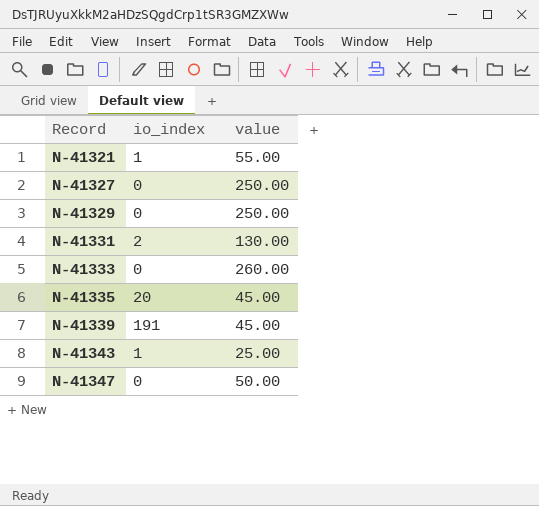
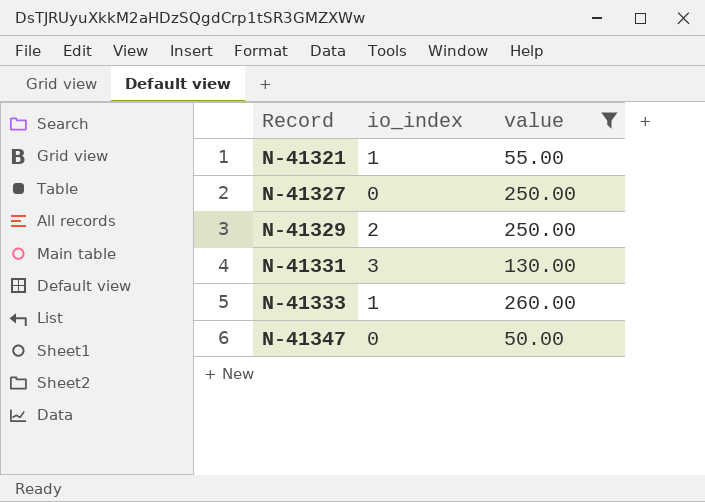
filter: none -> value >= 50.00
N-41329 | io_index: 0 -> 2
N-41331 | io_index: 2 -> 3
N-41333 | io_index: 0 -> 1

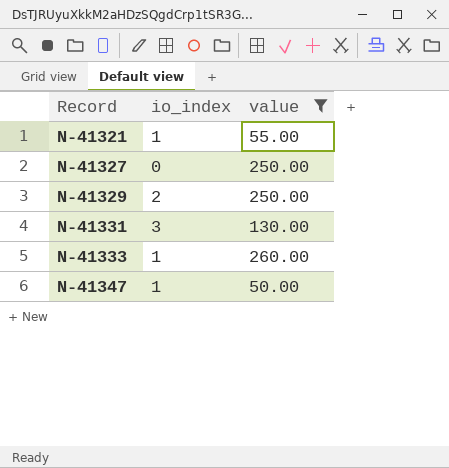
N-41347 | io_index: 0 -> 1

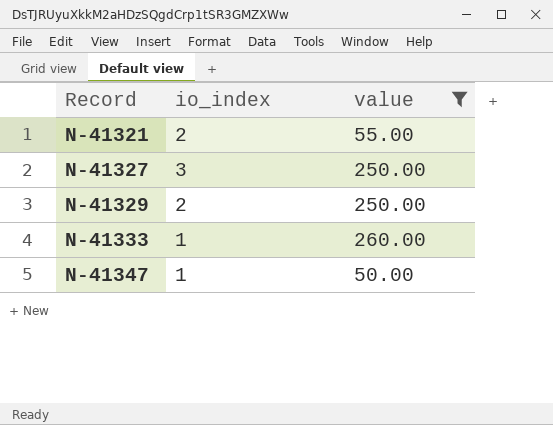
row N-41331: 3 | 130.00 -> none
N-41321 | io_index: 1 -> 2
N-41327 | io_index: 0 -> 3

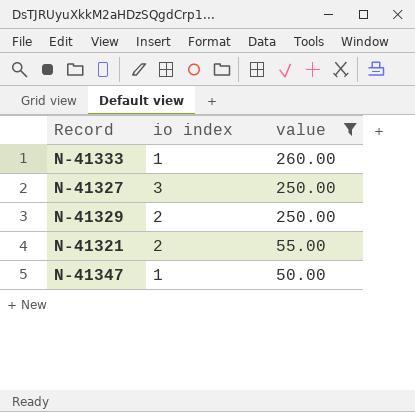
row order: Record ascending -> value descending
column name: io_index -> io index

